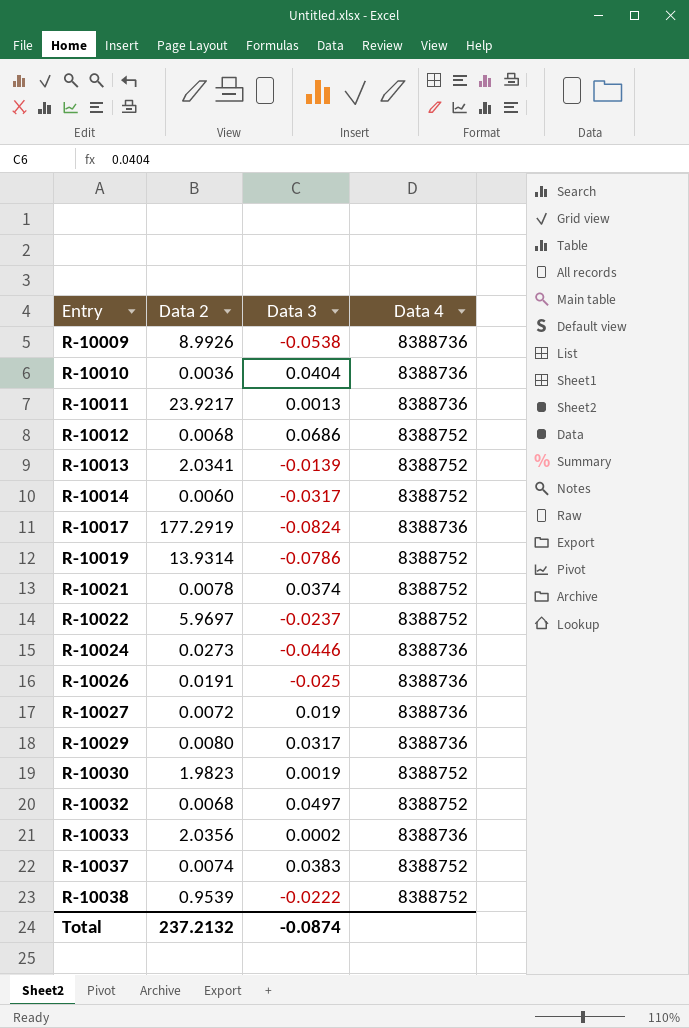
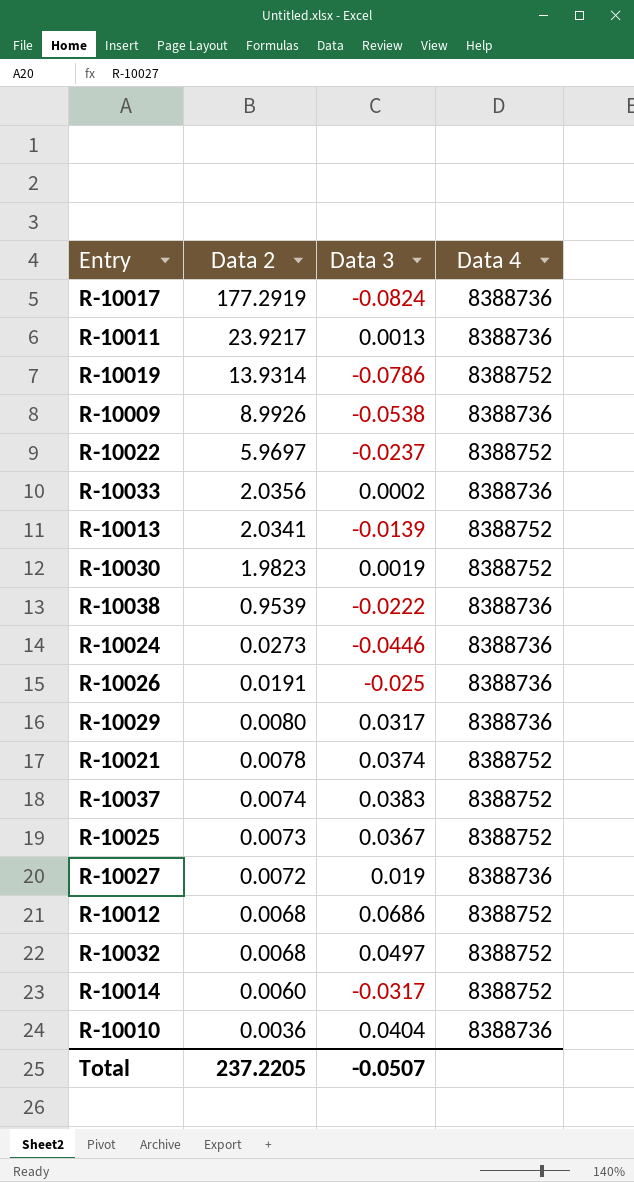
row order: Entry ascending -> Data 2 descending
R-10038 | Data 4: 8388752 -> 8388736
row R-10025: none -> 0.0073 | 0.0367 | 8388752
Total | Data 2: 237.2132 -> 237.2205
Total | Data 3: -0.0874 -> -0.0507

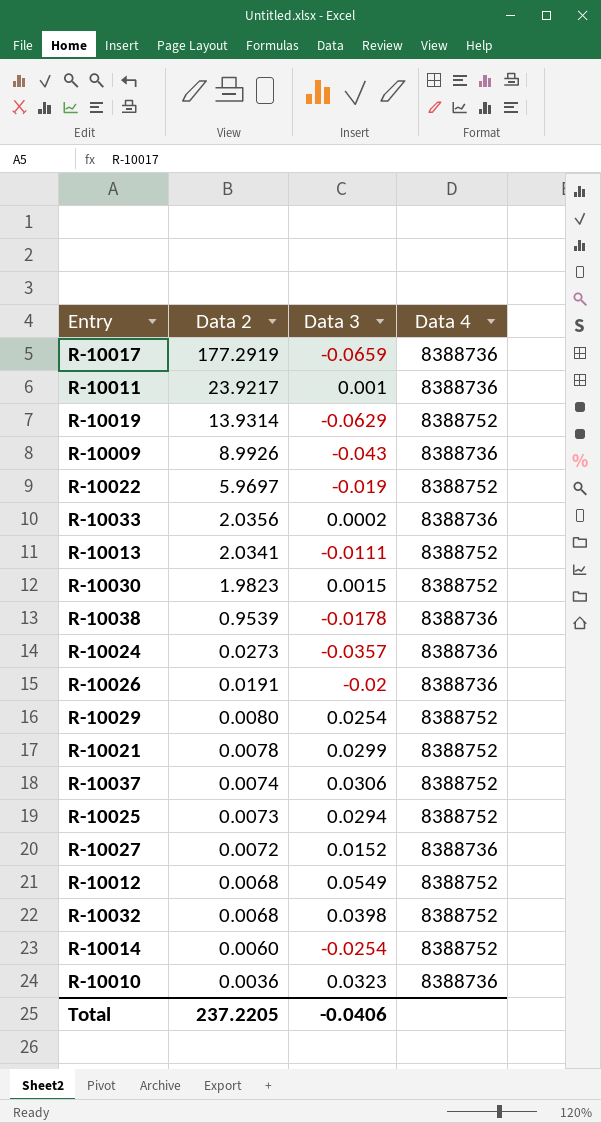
R-10017 | Data 3: -0.0824 -> -0.0659
R-10011 | Data 3: 0.0013 -> 0.001
R-10019 | Data 3: -0.0786 -> -0.0629
R-10009 | Data 3: -0.0538 -> -0.043
R-10022 | Data 3: -0.0237 -> -0.019
R-10013 | Data 3: -0.0139 -> -0.0111
R-10030 | Data 3: 0.0019 -> 0.0015
R-10038 | Data 3: -0.0222 -> -0.0178
R-10024 | Data 3: -0.0446 -> -0.0357
R-10026 | Data 3: -0.025 -> -0.02
R-10029 | Data 3: 0.0317 -> 0.0254
R-10029 | Data 4: 8388736 -> 8388752
R-10021 | Data 3: 0.0374 -> 0.0299
R-10037 | Data 3: 0.0383 -> 0.0306
R-10025 | Data 3: 0.0367 -> 0.0294
R-10027 | Data 3: 0.019 -> 0.0152
R-10012 | Data 3: 0.0686 -> 0.0549
R-10032 | Data 3: 0.0497 -> 0.0398
R-10014 | Data 3: -0.0317 -> -0.0254
R-10010 | Data 3: 0.0404 -> 0.0323
Total | Data 3: -0.0507 -> -0.0406

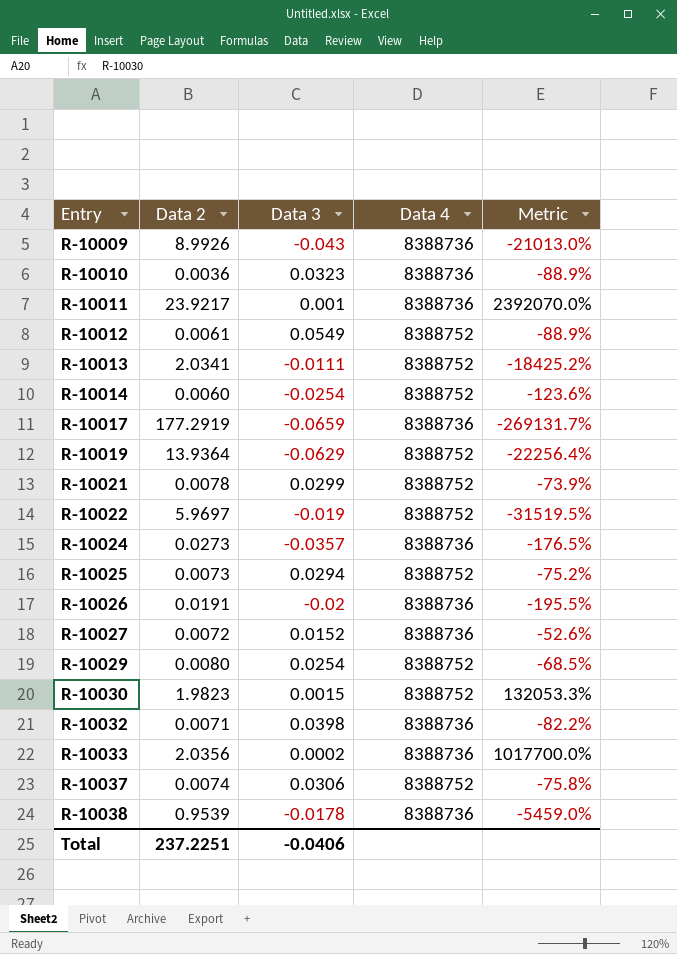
row order: Data 2 descending -> Entry ascending
column Metric | formula: none -> ([Data 2] - [Data 3]) / [Data 3]
R-10012 | Data 2: 0.0068 -> 0.0061
R-10019 | Data 2: 13.9314 -> 13.9364
R-10032 | Data 2: 0.0068 -> 0.0071
R-10032 | Data 4: 8388752 -> 8388736
Total | Data 2: 237.2205 -> 237.2251

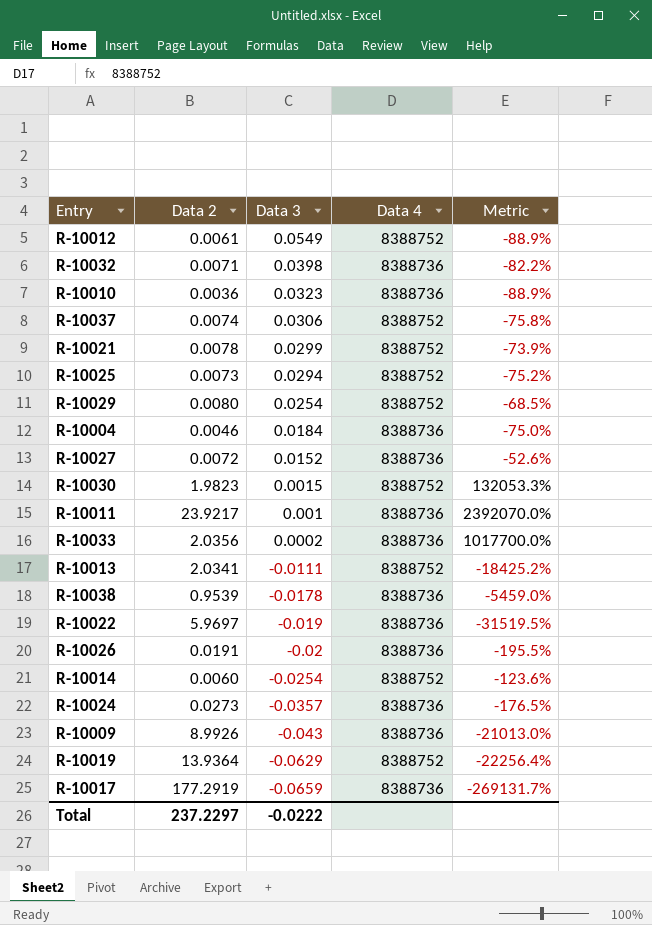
row order: Entry ascending -> Data 3 descending
row R-10004: none -> 0.0046 | 0.0184 | 8388736 | -75.0%
R-10022 | Data 4: 8388752 -> 8388736
Total | Data 2: 237.2251 -> 237.2297
Total | Data 3: -0.0406 -> -0.0222

